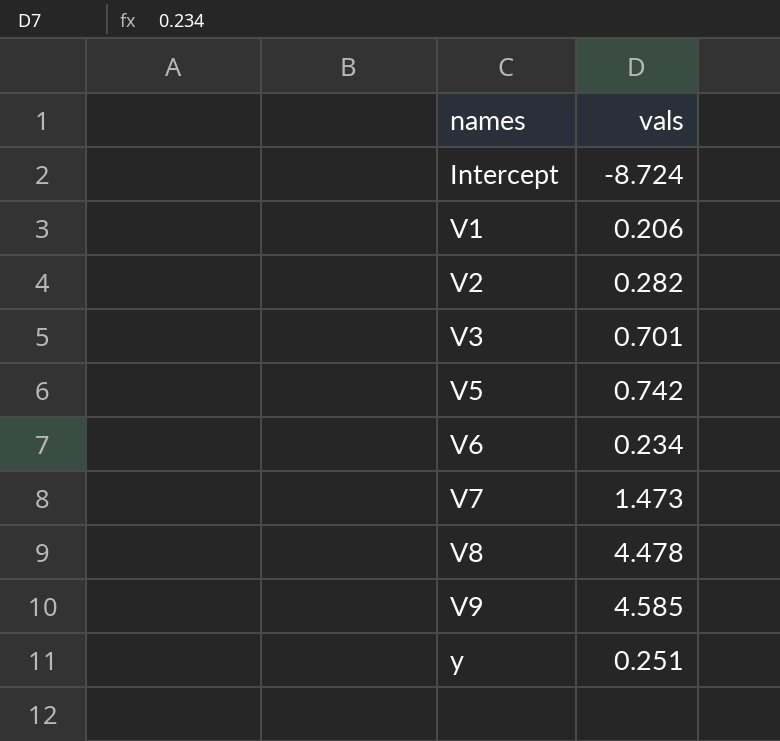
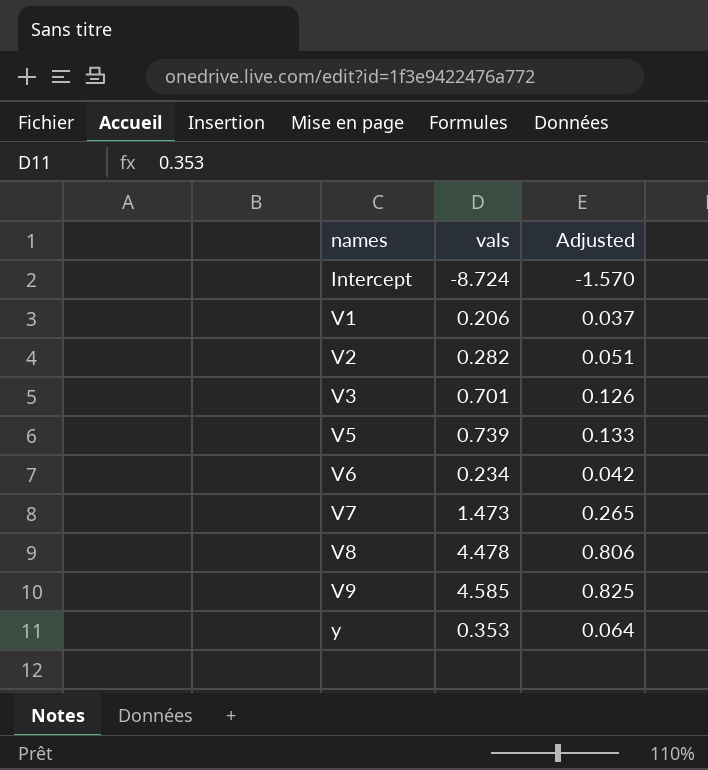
column Adjusted | formula: none -> [vals] * 0.18
V5 | vals: 0.742 -> 0.739
y | vals: 0.251 -> 0.353

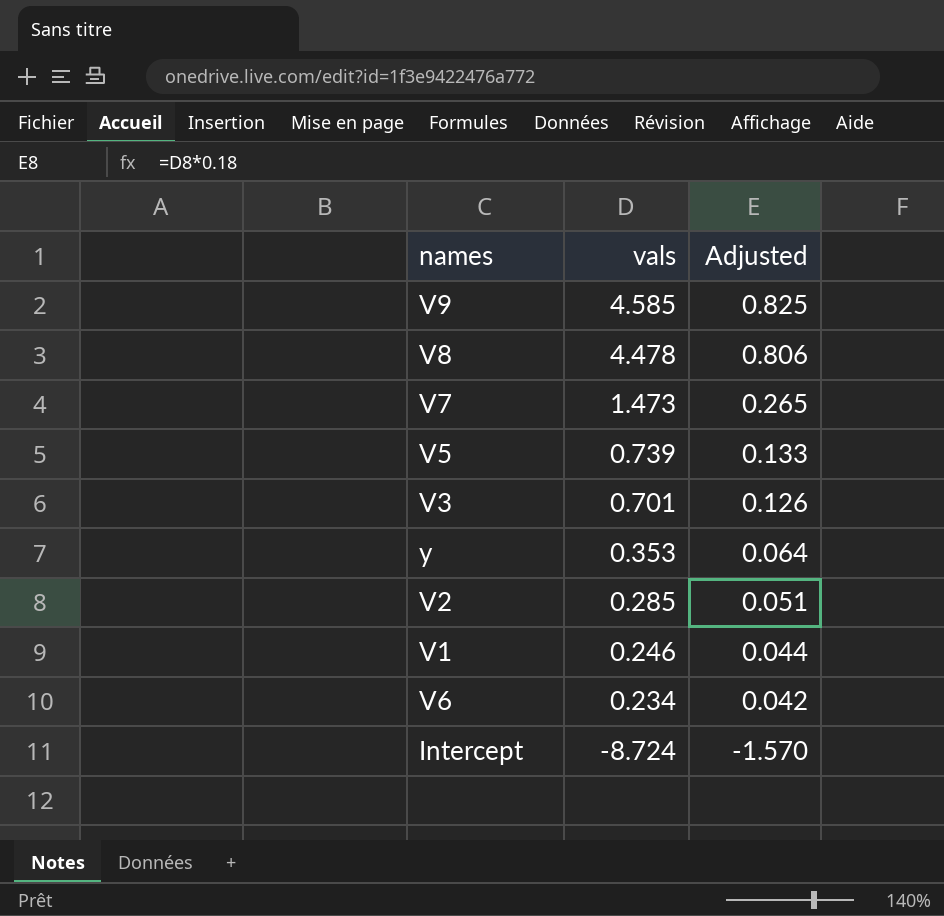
row order: names ascending -> vals descending
V2 | vals: 0.282 -> 0.285
V1 | vals: 0.206 -> 0.246
V1 | Adjusted: 0.037 -> 0.044

